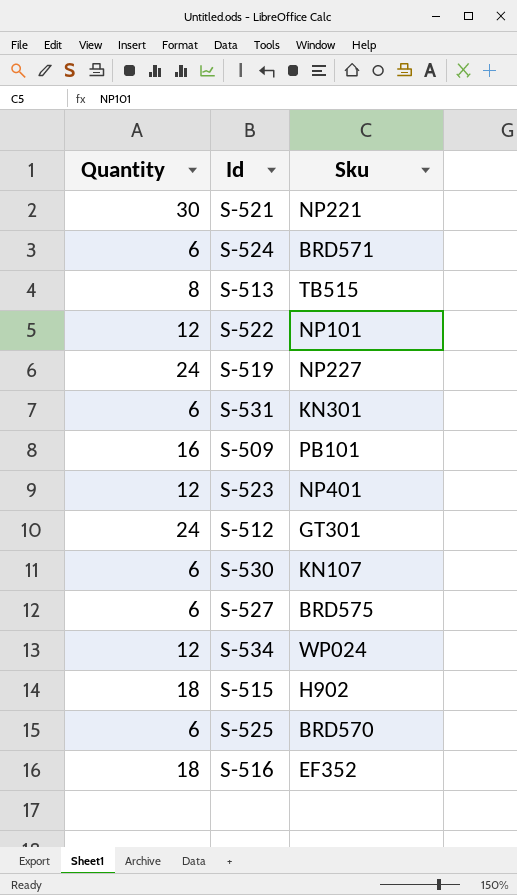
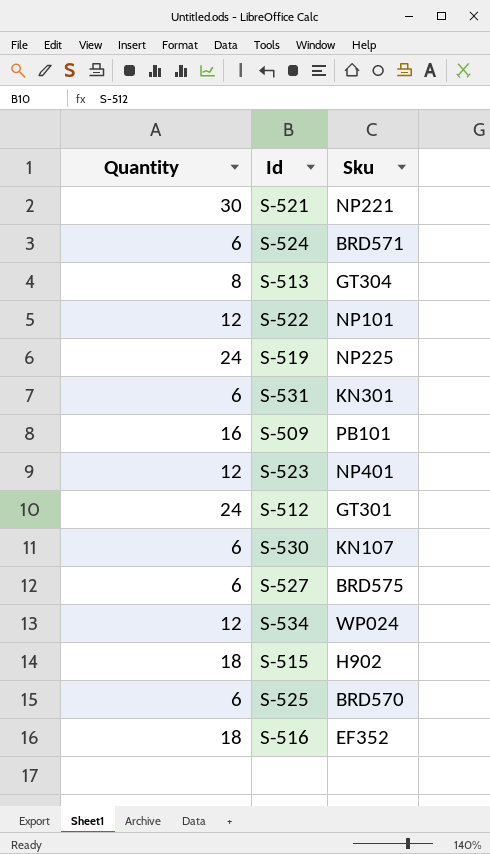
S-513 | Sku: TB515 -> GT304
S-519 | Sku: NP227 -> NP225

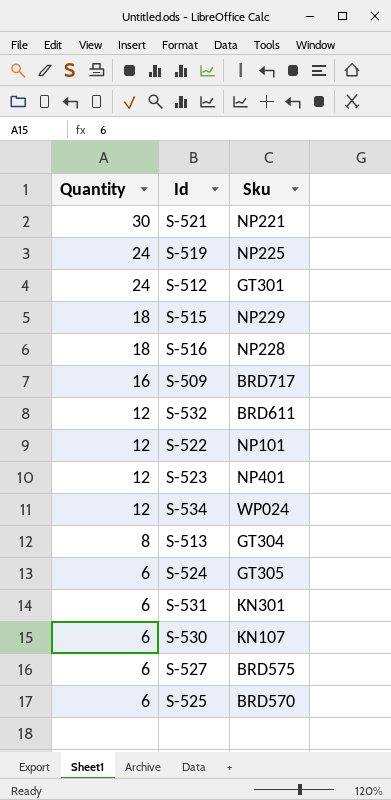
row order: none -> Quantity descending
S-515 | Sku: H902 -> NP229
S-516 | Sku: EF352 -> NP228
S-509 | Sku: PB101 -> BRD717
row S-532: none -> 12 | BRD611
S-524 | Sku: BRD571 -> GT305

